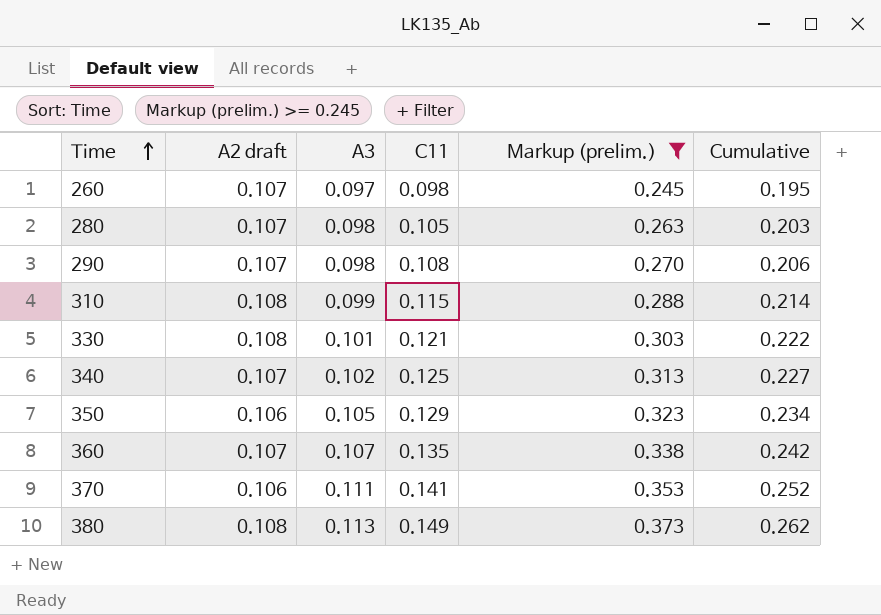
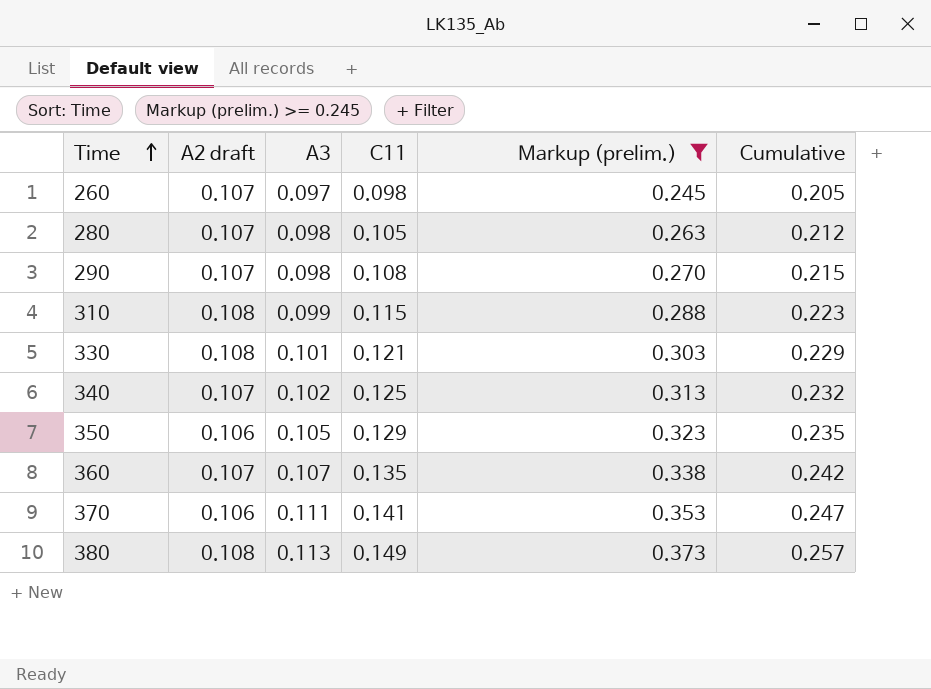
column Cumulative | formula: [A3] + [C11] -> [A2 draft] + [C11]

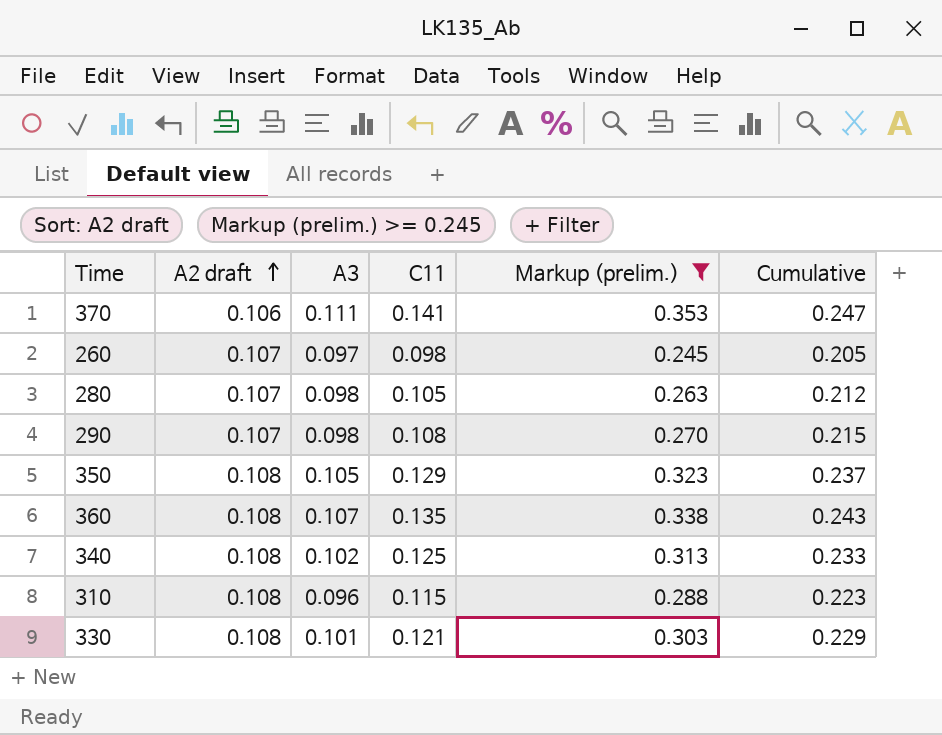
row order: Time ascending -> A2 draft ascending
row 380: 0.108 | 0.113 | 0.149 | 0.373 | 0.257 -> none
350 | A2 draft: 0.106 -> 0.108
350 | Cumulative: 0.235 -> 0.237
360 | A2 draft: 0.107 -> 0.108
360 | Cumulative: 0.242 -> 0.243
340 | A2 draft: 0.107 -> 0.108
340 | Cumulative: 0.232 -> 0.233
310 | A3: 0.099 -> 0.096

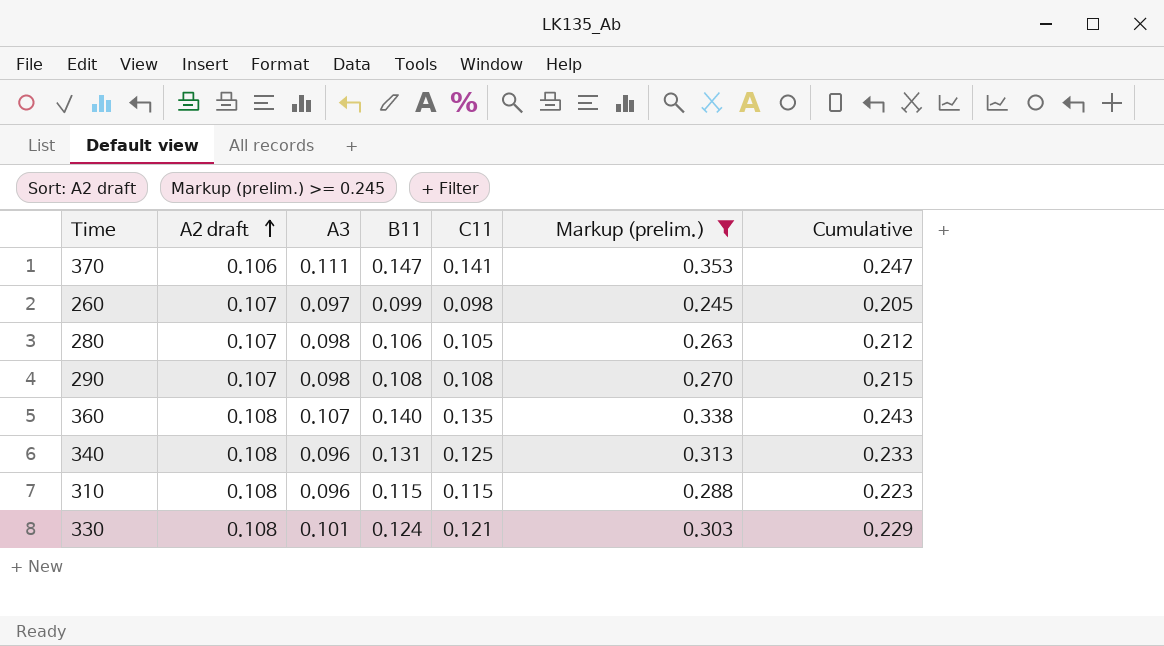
column B11 | position: none -> 4
row 350: 0.108 | 0.105 | 0.129 | 0.323 | 0.237 -> none
340 | A3: 0.102 -> 0.096

